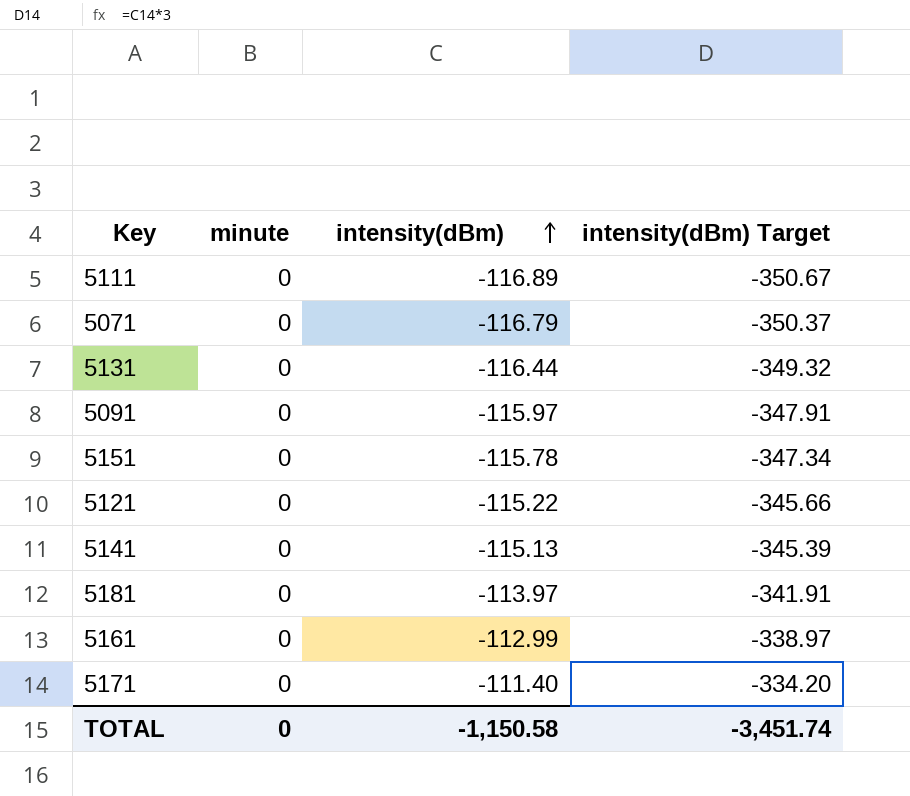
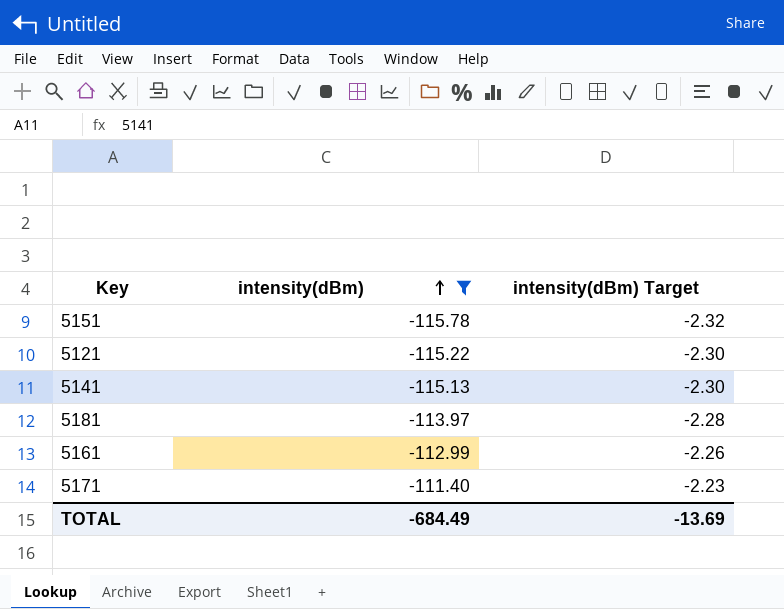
filter: none -> intensity(dBm) >= -115.78
column minute | position: 2 -> none
column intensity(dBm) Target | formula: [intensity(dBm)] * 3 -> [intensity(dBm)] * 0.02
TOTAL | intensity(dBm): -1,150.58 -> -684.49
TOTAL | intensity(dBm) Target: -3,451.74 -> -13.69

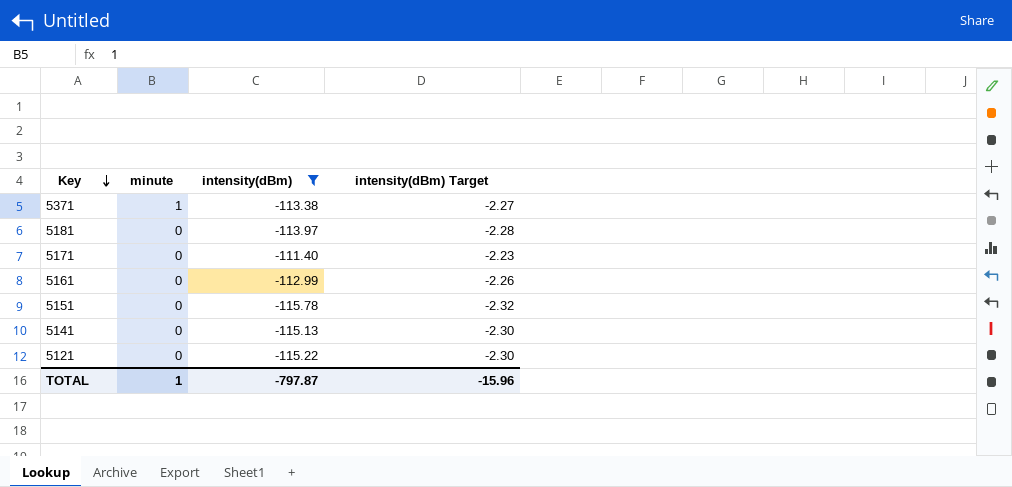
row order: intensity(dBm) ascending -> Key descending
column minute | position: none -> 2
row 5371: none -> 1 | -113.38 | -2.27
TOTAL | intensity(dBm): -684.49 -> -797.87
TOTAL | intensity(dBm) Target: -13.69 -> -15.96

